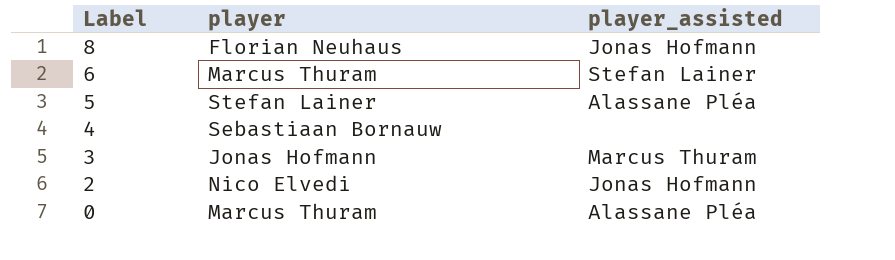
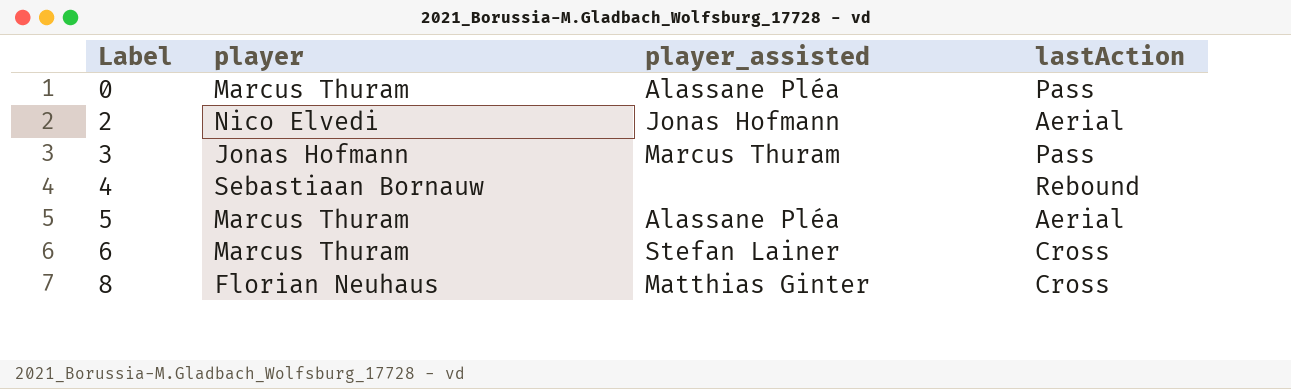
row order: Label descending -> Label ascending
column lastAction | position: none -> 4
5 | player: Stefan Lainer -> Marcus Thuram
8 | player_assisted: Jonas Hofmann -> Matthias Ginter

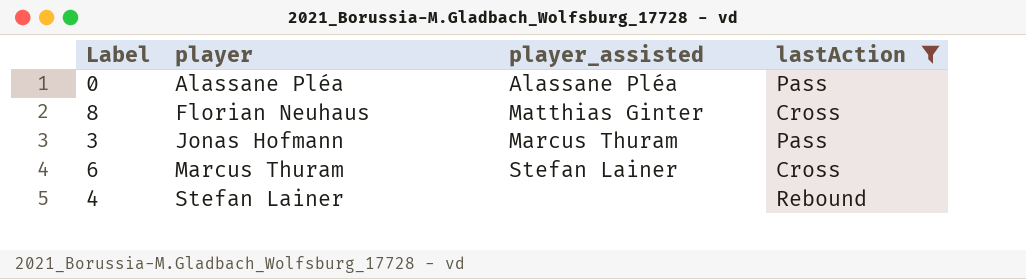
filter: none -> lastAction != Aerial
row order: Label ascending -> player ascending
0 | player: Marcus Thuram -> Alassane Pléa
4 | player: Sebastiaan Bornauw -> Stefan Lainer

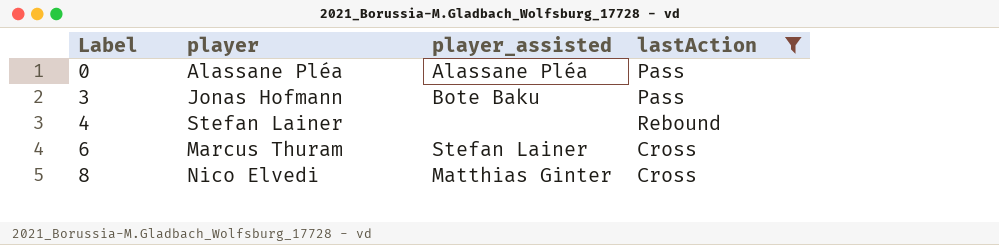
row order: player ascending -> Label ascending
3 | player_assisted: Marcus Thuram -> Bote Baku
8 | player: Florian Neuhaus -> Nico Elvedi

